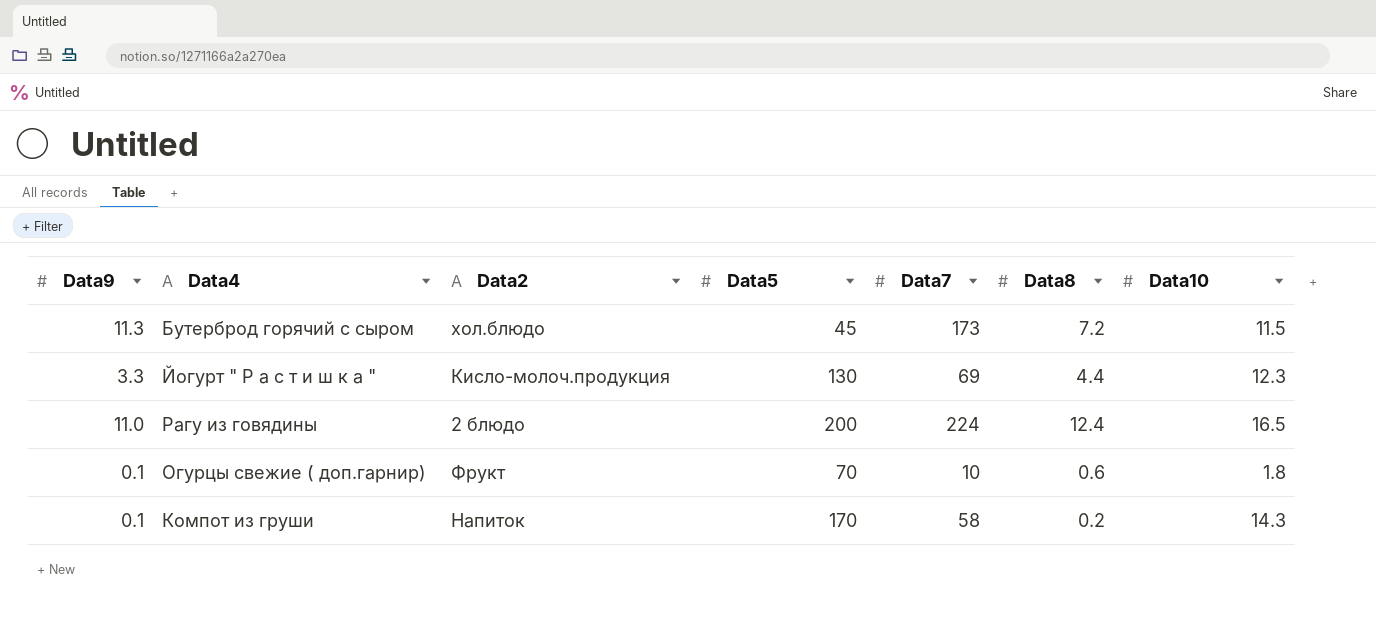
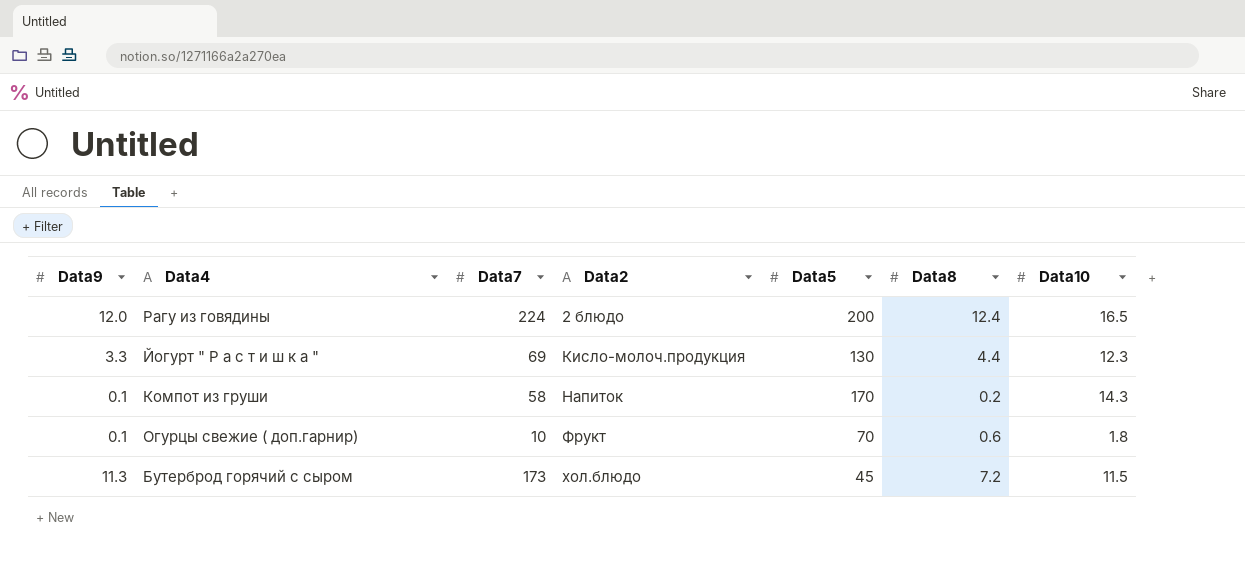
row order: none -> Data2 ascending
column Data7 | position: 5 -> 3
Рагу из говядины | Data9: 11.0 -> 12.0

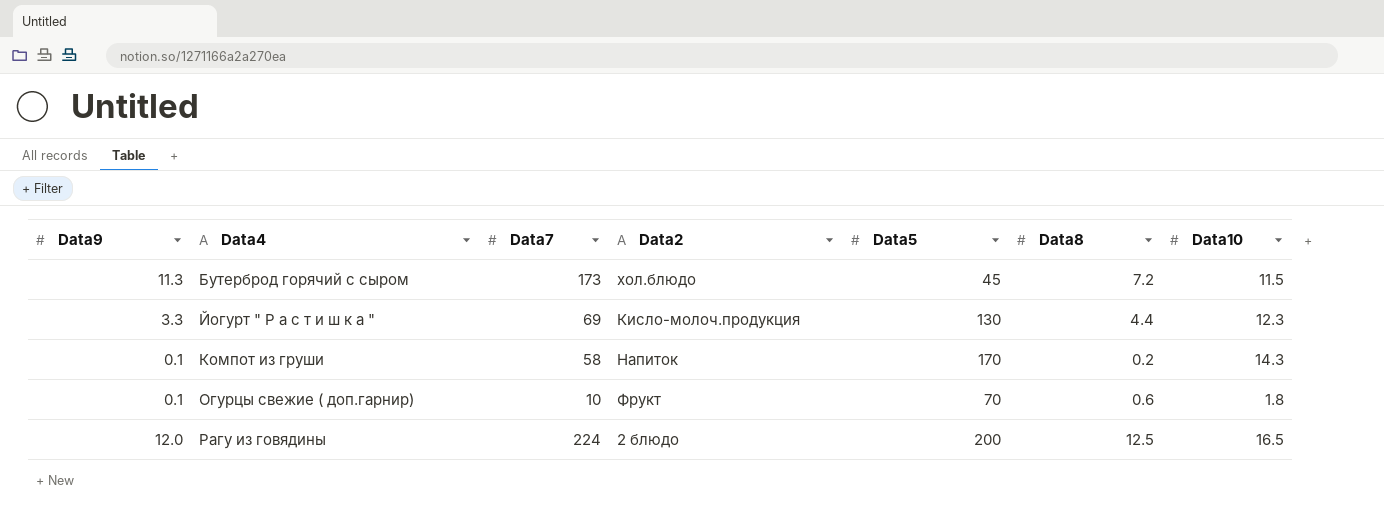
row order: Data2 ascending -> Data4 ascending
Рагу из говядины | Data8: 12.4 -> 12.5

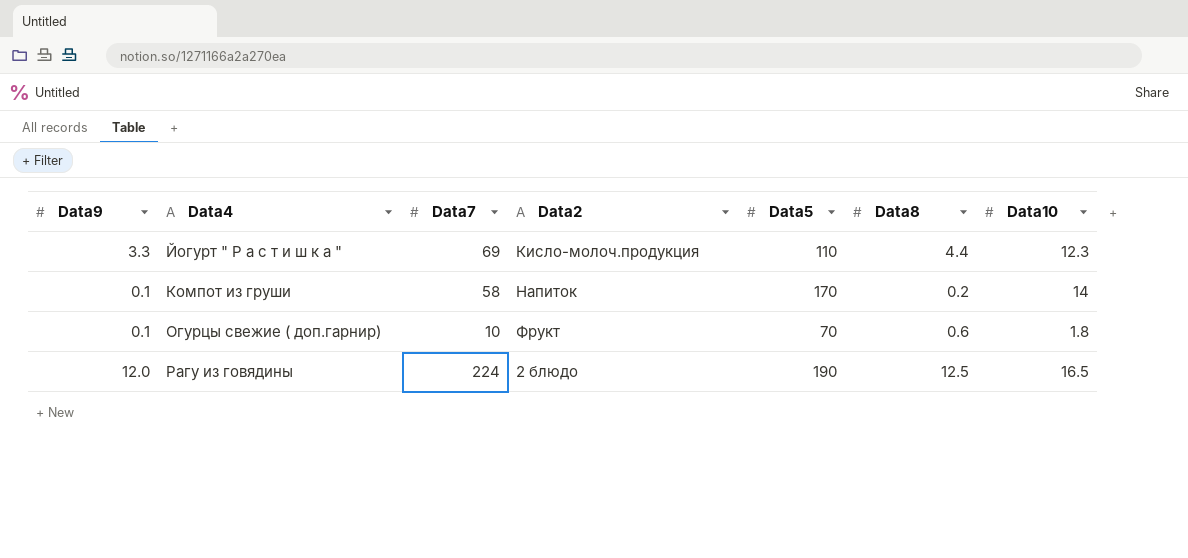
row Бутерброд горячий с сыром: 11.3 | 173 | хол.блюдо | 45 | 7.2 | 11.5 -> none
Йогурт " Р а с т и ш к а " | Data5: 130 -> 110
Компот из груши | Data10: 14.3 -> 14
Рагу из говядины | Data5: 200 -> 190

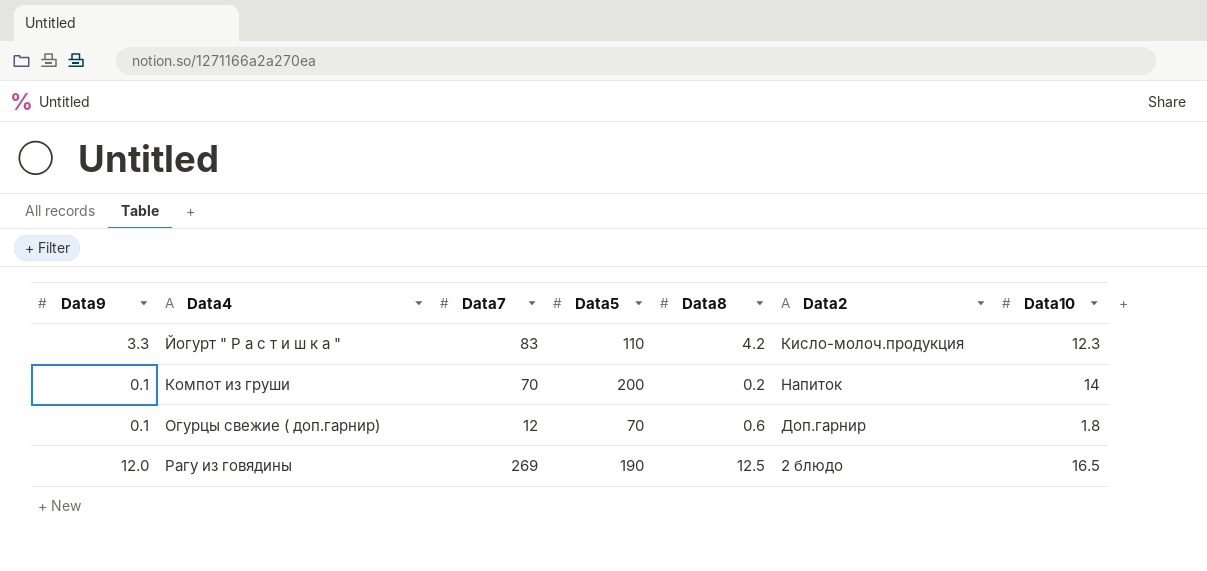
column Data2 | position: 4 -> 6
Йогурт " Р а с т и ш к а " | Data7: 69 -> 83
Йогурт " Р а с т и ш к а " | Data8: 4.4 -> 4.2
Компот из груши | Data7: 58 -> 70
Компот из груши | Data5: 170 -> 200
Огурцы свежие ( доп.гарнир) | Data7: 10 -> 12
Огурцы свежие ( доп.гарнир) | Data2: Фрукт -> Доп.гарнир
Рагу из говядины | Data7: 224 -> 269

